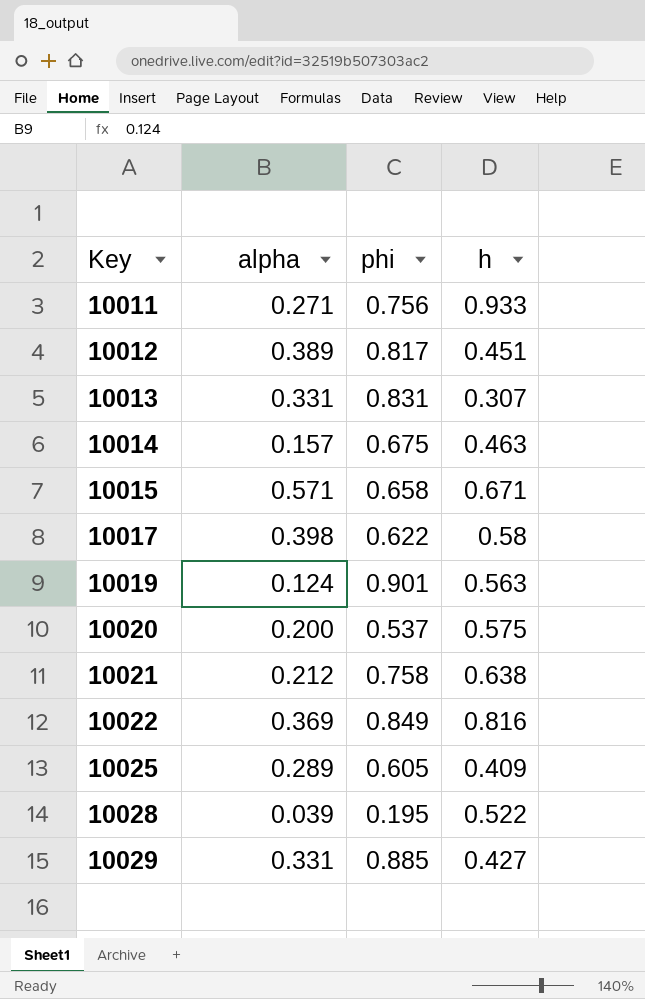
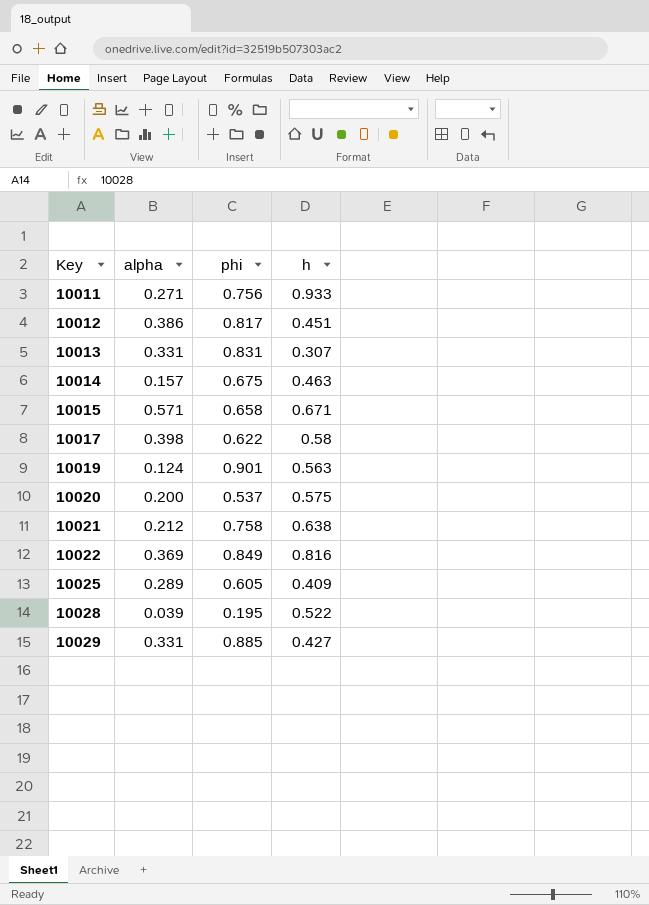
10012 | alpha: 0.389 -> 0.386

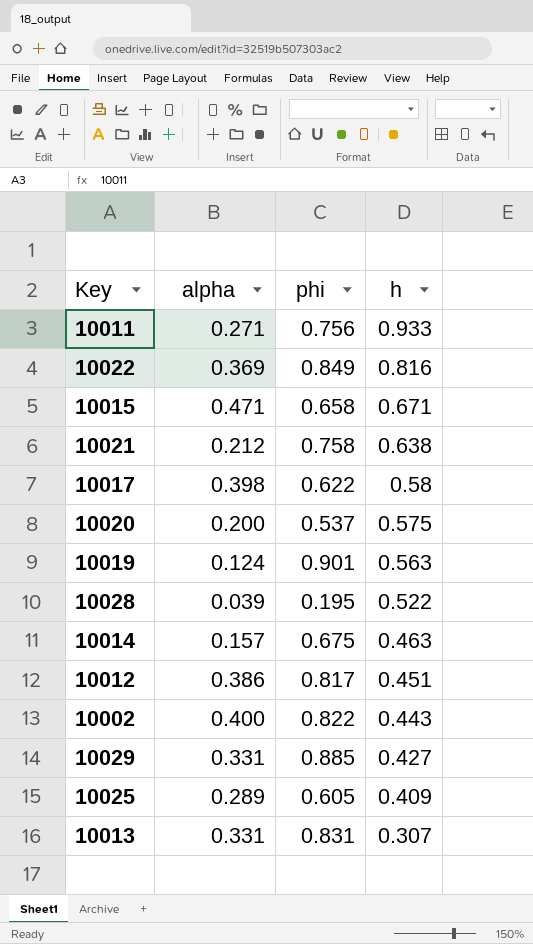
row order: Key ascending -> h descending
10015 | alpha: 0.571 -> 0.471
row 10002: none -> 0.400 | 0.822 | 0.443

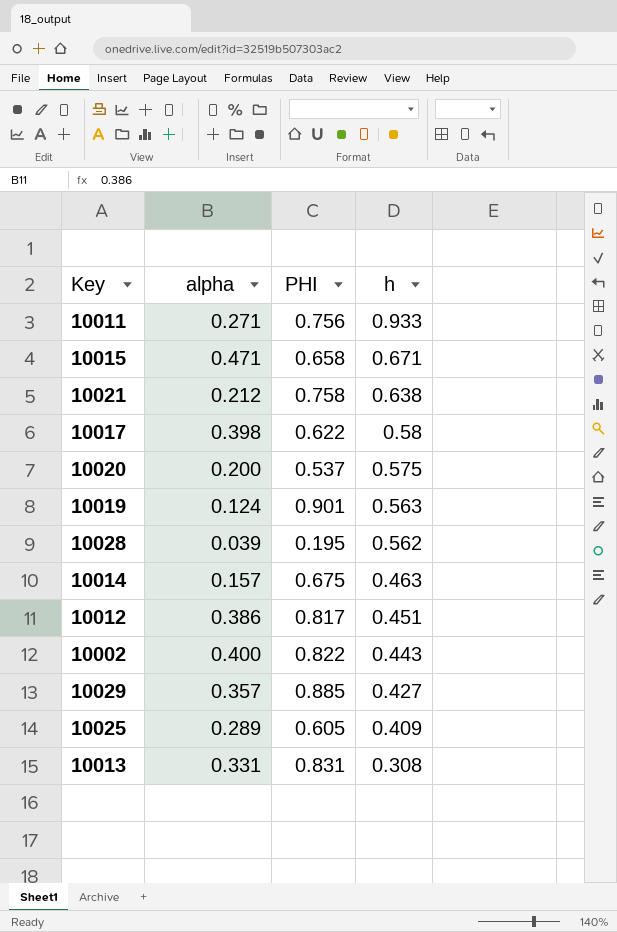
column name: phi -> PHI
row 10022: 0.369 | 0.849 | 0.816 -> none
10028 | h: 0.522 -> 0.562
10029 | alpha: 0.331 -> 0.357
10013 | h: 0.307 -> 0.308

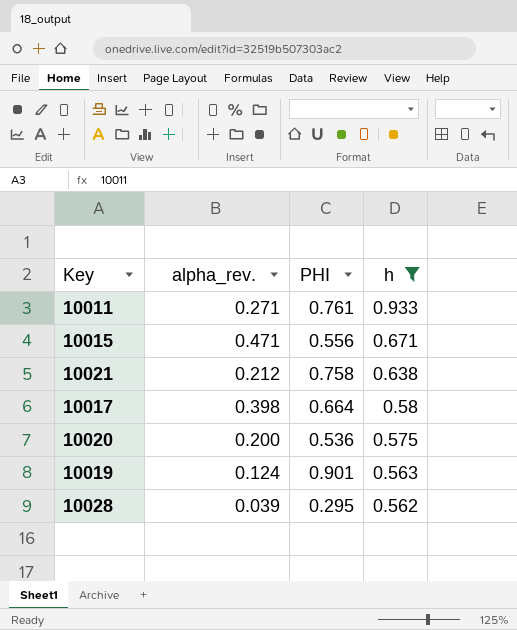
filter: none -> h >= 0.562
column name: alpha -> alpha_rev.
10011 | PHI: 0.756 -> 0.761
10015 | PHI: 0.658 -> 0.556
10017 | PHI: 0.622 -> 0.664
10020 | PHI: 0.537 -> 0.536
10028 | PHI: 0.195 -> 0.295

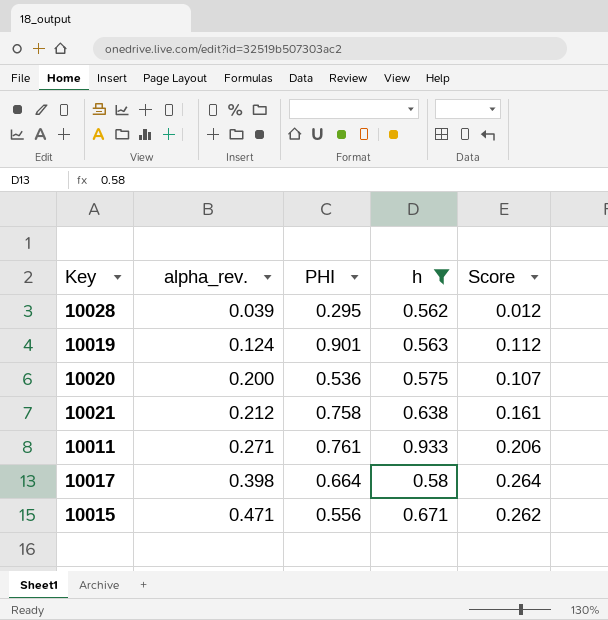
row order: h descending -> alpha_rev. ascending
column Score | formula: none -> [alpha_rev.] * [PHI]

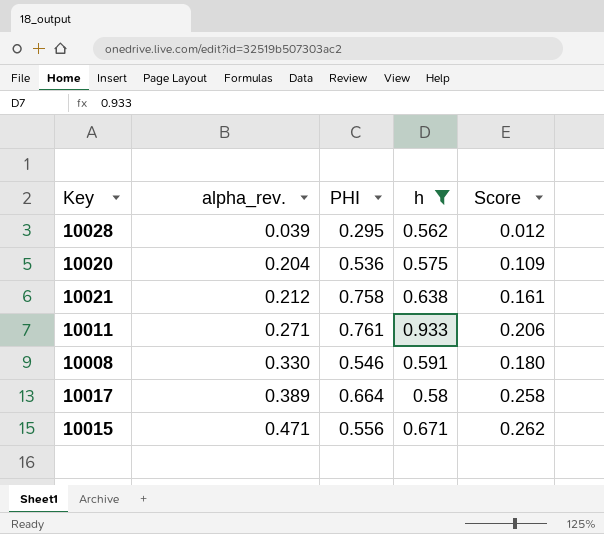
row 10019: 0.124 | 0.901 | 0.563 | 0.112 -> none
10020 | alpha_rev.: 0.200 -> 0.204
10020 | Score: 0.107 -> 0.109
row 10008: none -> 0.330 | 0.546 | 0.591 | 0.180
10017 | alpha_rev.: 0.398 -> 0.389
10017 | Score: 0.264 -> 0.258

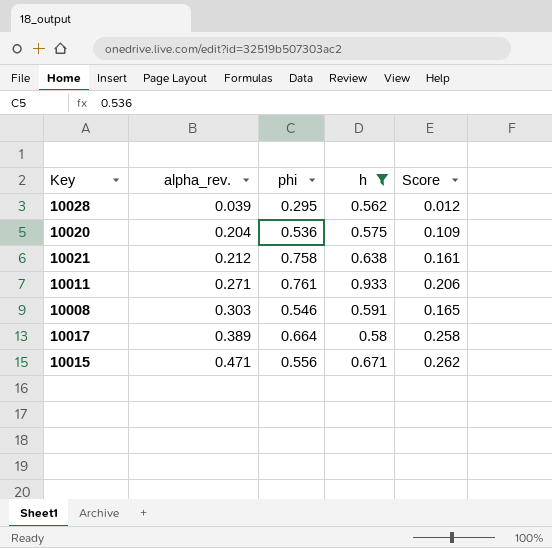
column name: PHI -> phi
10008 | alpha_rev.: 0.330 -> 0.303
10008 | Score: 0.180 -> 0.165

